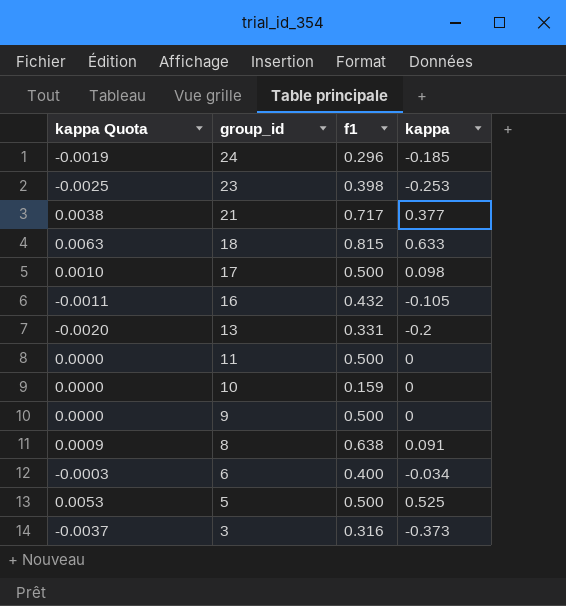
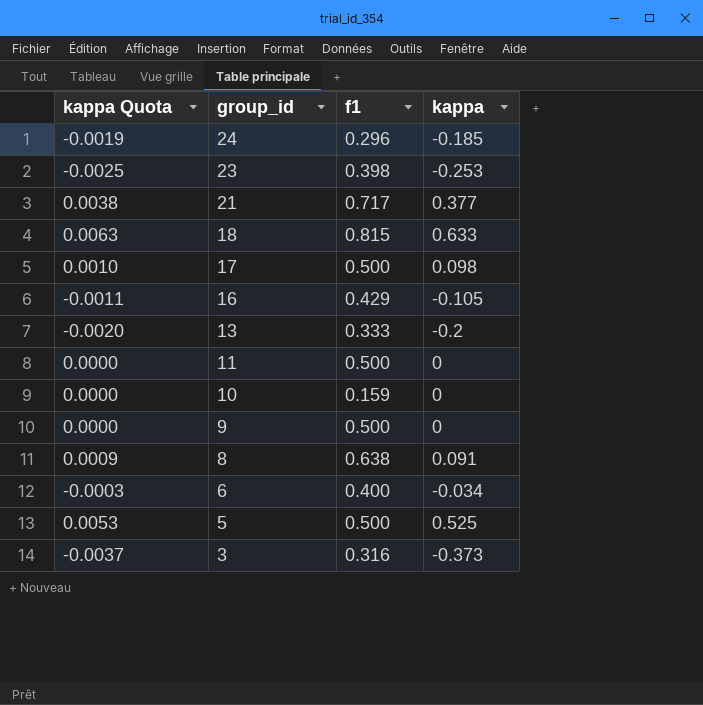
16 | f1: 0.432 -> 0.429
13 | f1: 0.331 -> 0.333

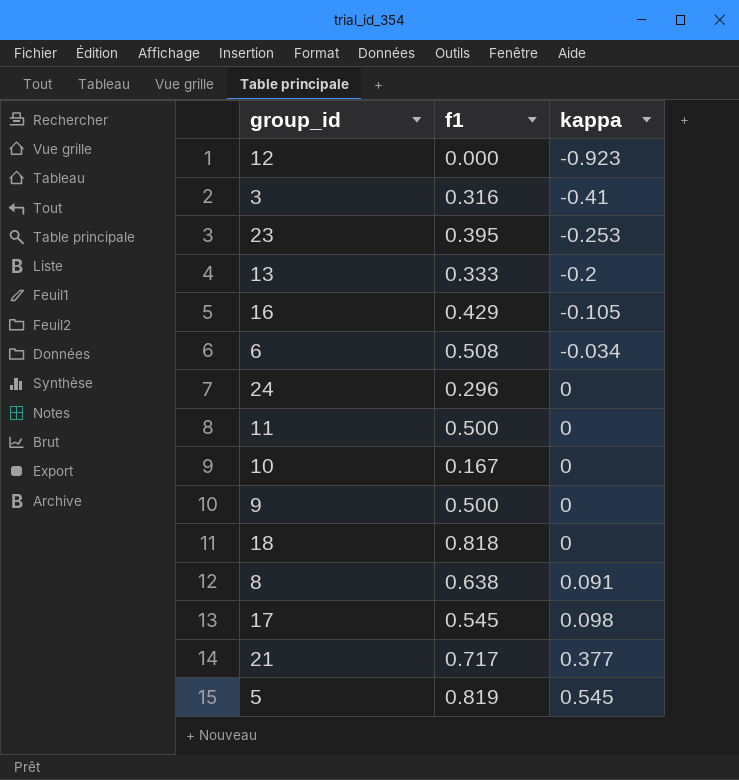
row order: group_id descending -> kappa ascending
column kappa Quota | formula: [kappa] * 0.01 -> none
row 12: none -> 0.000 | -0.923
3 | kappa: -0.373 -> -0.41
23 | f1: 0.398 -> 0.395
6 | f1: 0.400 -> 0.508
24 | kappa: -0.185 -> 0
10 | f1: 0.159 -> 0.167
18 | f1: 0.815 -> 0.818
18 | kappa: 0.633 -> 0
17 | f1: 0.500 -> 0.545
5 | f1: 0.500 -> 0.819
5 | kappa: 0.525 -> 0.545

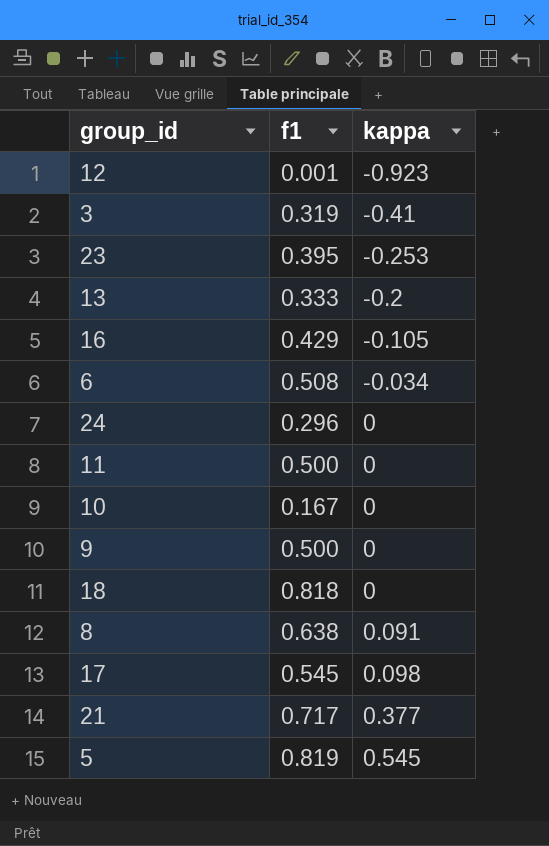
12 | f1: 0.000 -> 0.001
3 | f1: 0.316 -> 0.319

